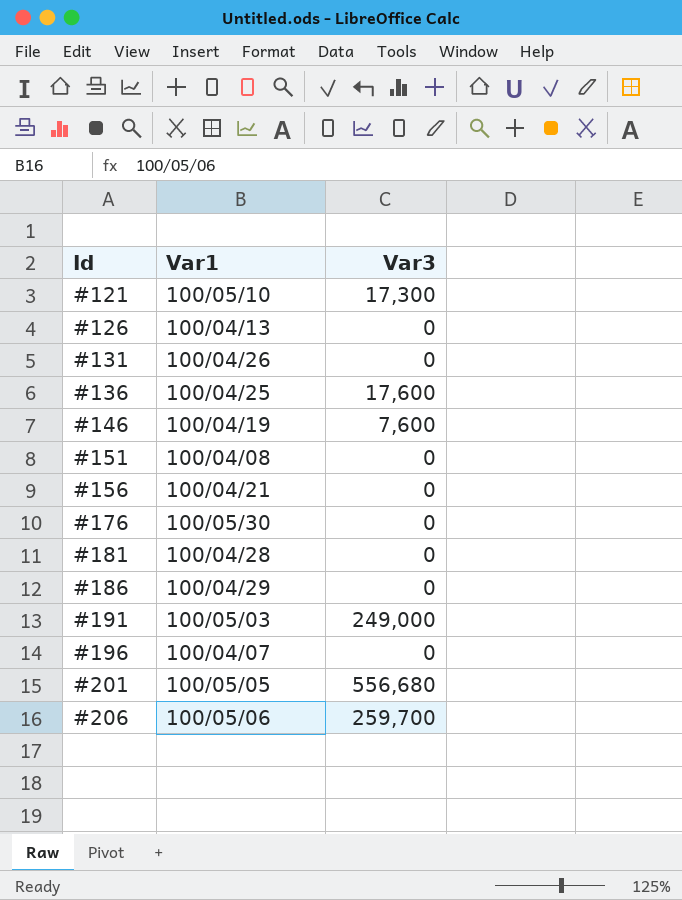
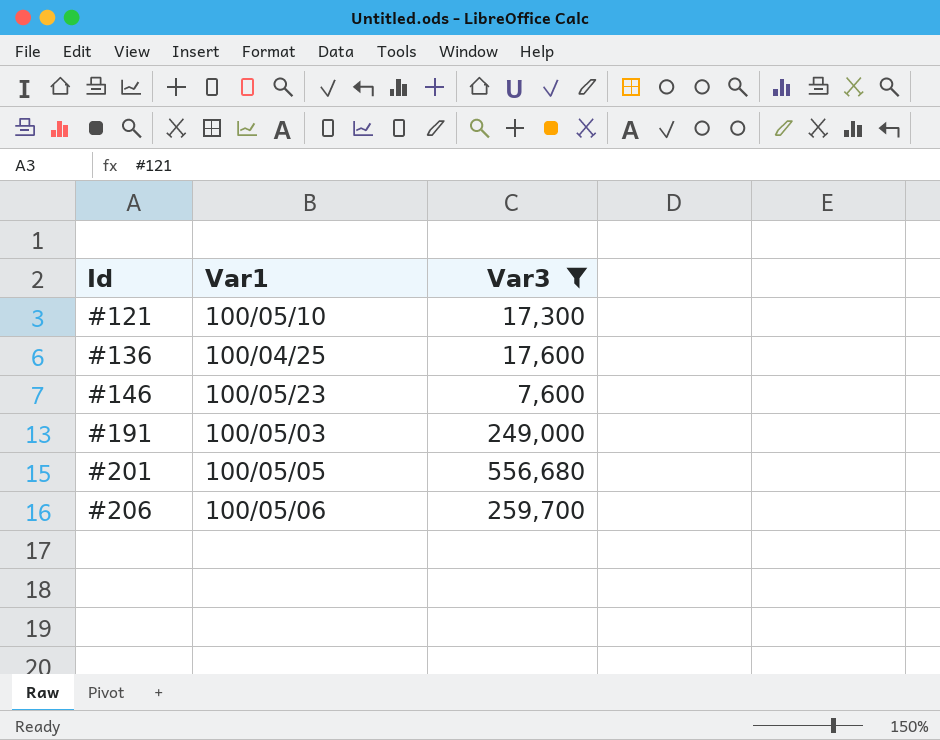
filter: none -> Var3 != 0
#146 | Var1: 100/04/19 -> 100/05/23

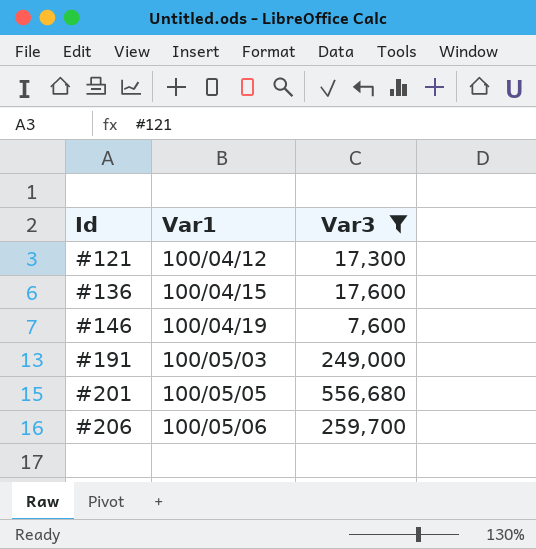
#121 | Var1: 100/05/10 -> 100/04/12
#136 | Var1: 100/04/25 -> 100/04/15
#146 | Var1: 100/05/23 -> 100/04/19

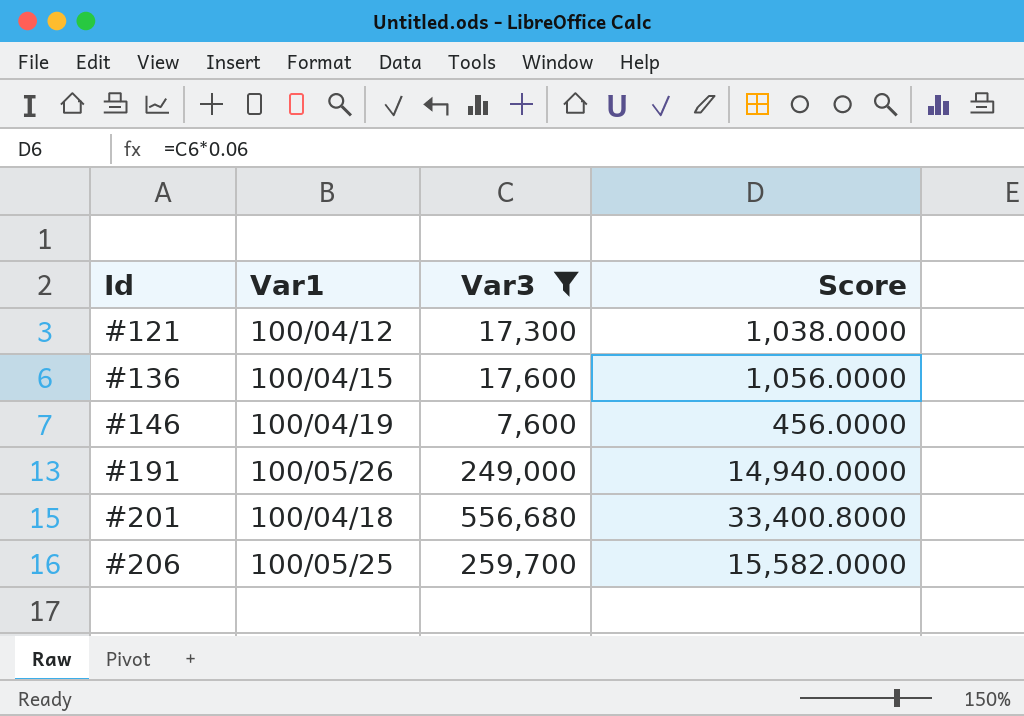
column Score | formula: none -> [Var3] * 0.06
#191 | Var1: 100/05/03 -> 100/05/26
#201 | Var1: 100/05/05 -> 100/04/18
#206 | Var1: 100/05/06 -> 100/05/25

